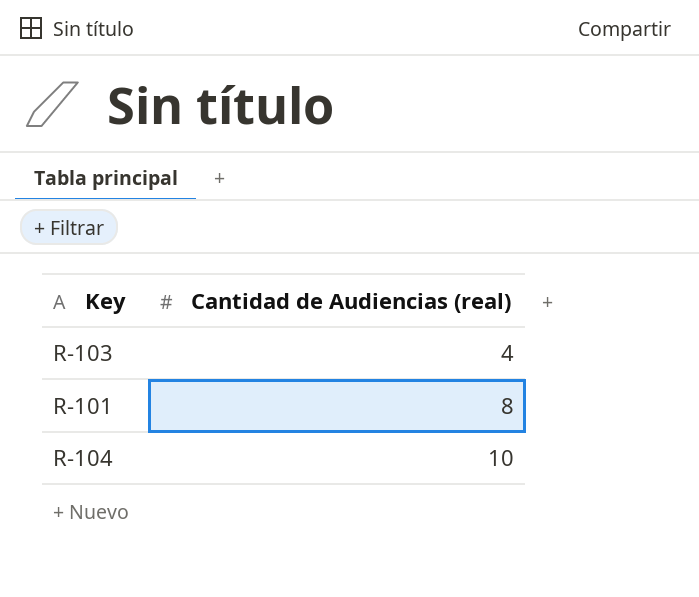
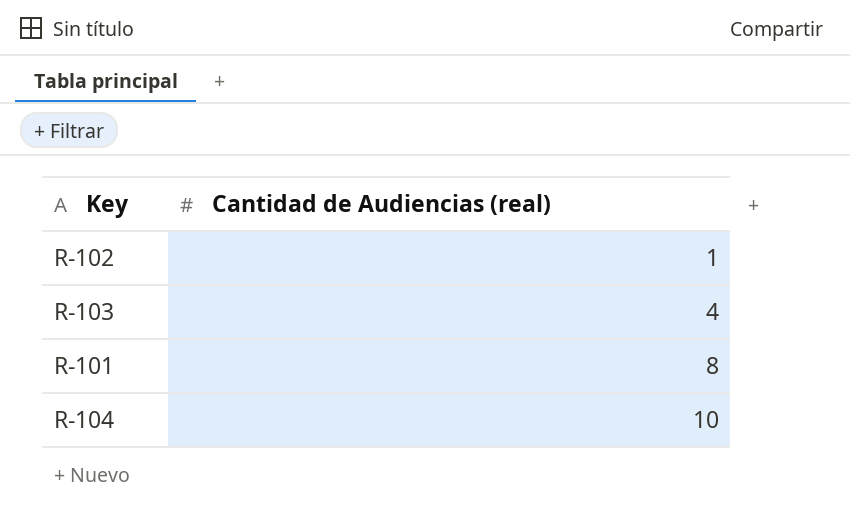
row R-102: none -> 1

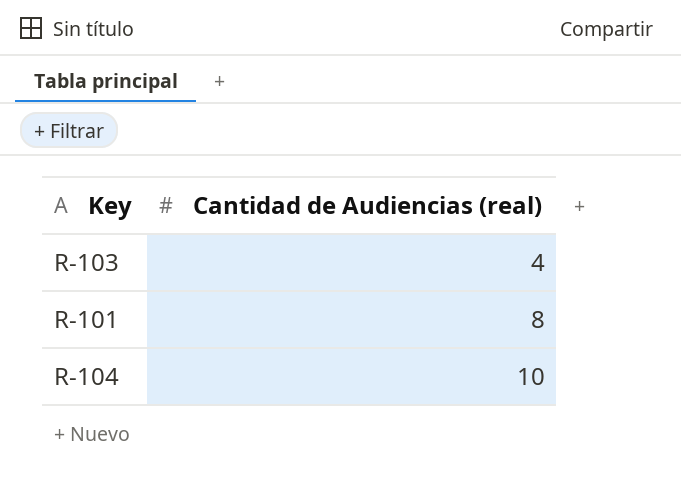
row R-102: 1 -> none

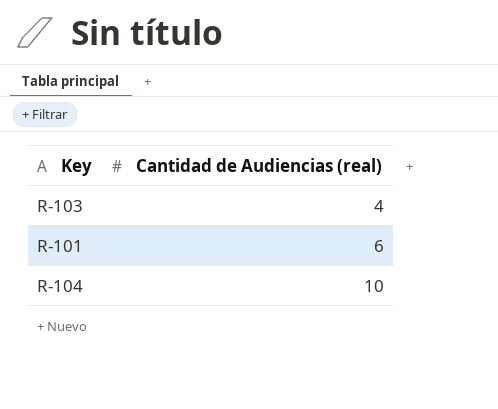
R-101 | Cantidad de Audiencias (real): 8 -> 6

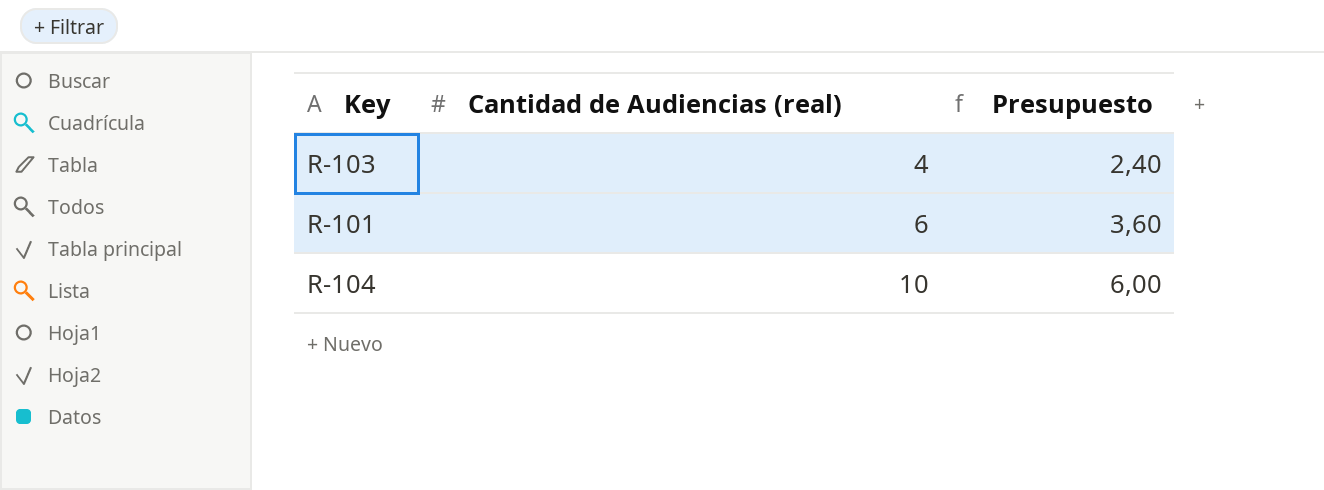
column Presupuesto | formula: none -> [Cantidad de Audiencias (real)] * 0,6

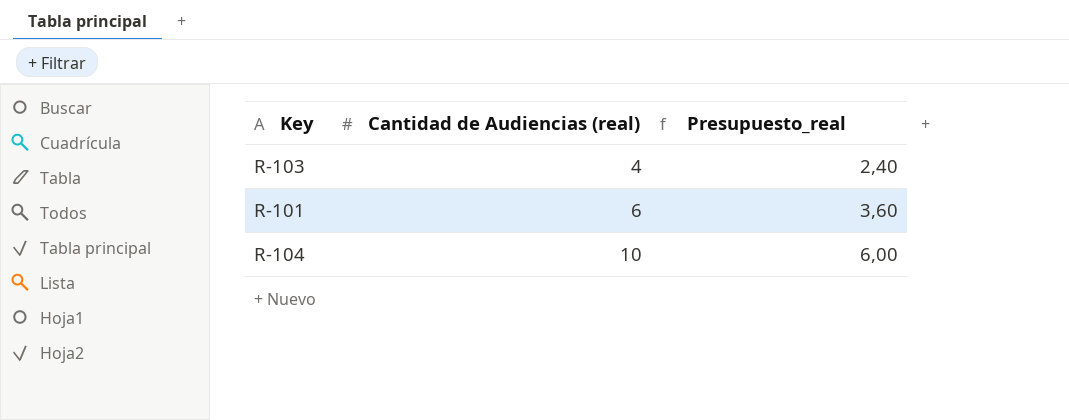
column name: Presupuesto -> Presupuesto_real

